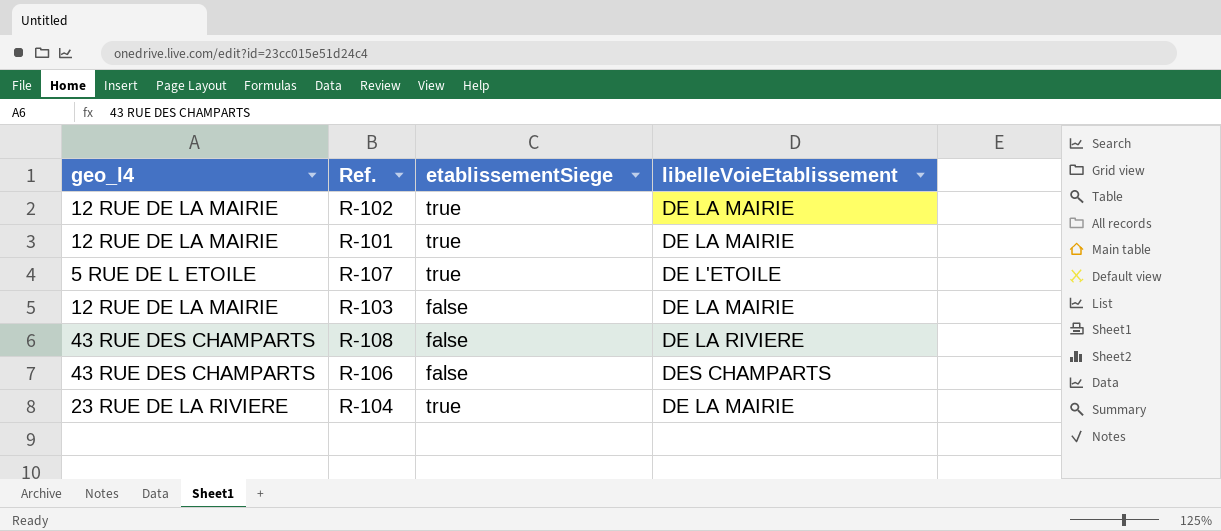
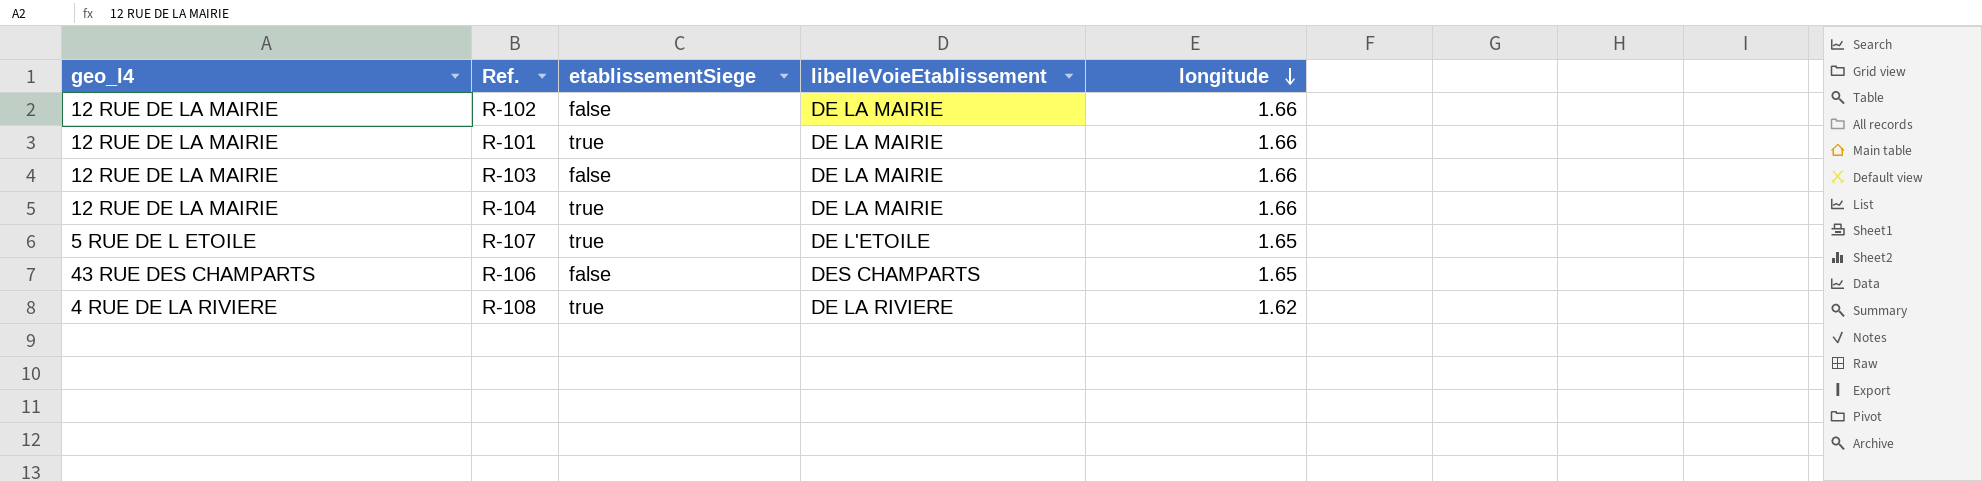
row order: none -> longitude descending
column longitude | position: none -> 5
R-102 | etablissementSiege: true -> false
R-104 | geo_l4: 23 RUE DE LA RIVIERE -> 12 RUE DE LA MAIRIE
R-108 | geo_l4: 43 RUE DES CHAMPARTS -> 4 RUE DE LA RIVIERE
R-108 | etablissementSiege: false -> true

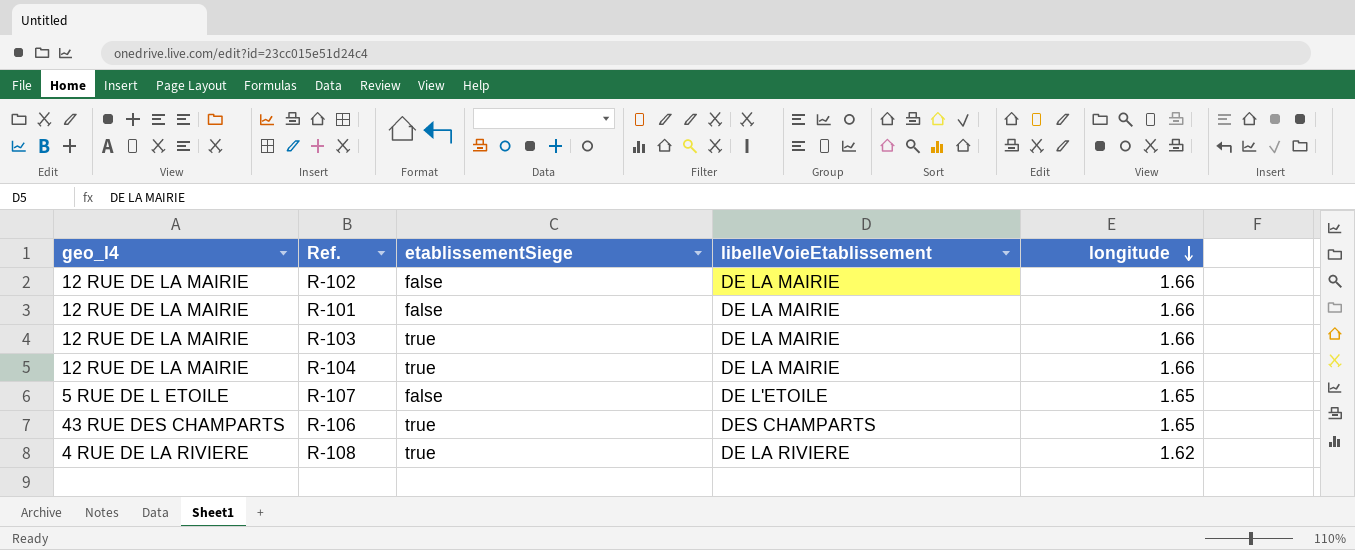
R-101 | etablissementSiege: true -> false
R-103 | etablissementSiege: false -> true
R-107 | etablissementSiege: true -> false
R-106 | etablissementSiege: false -> true

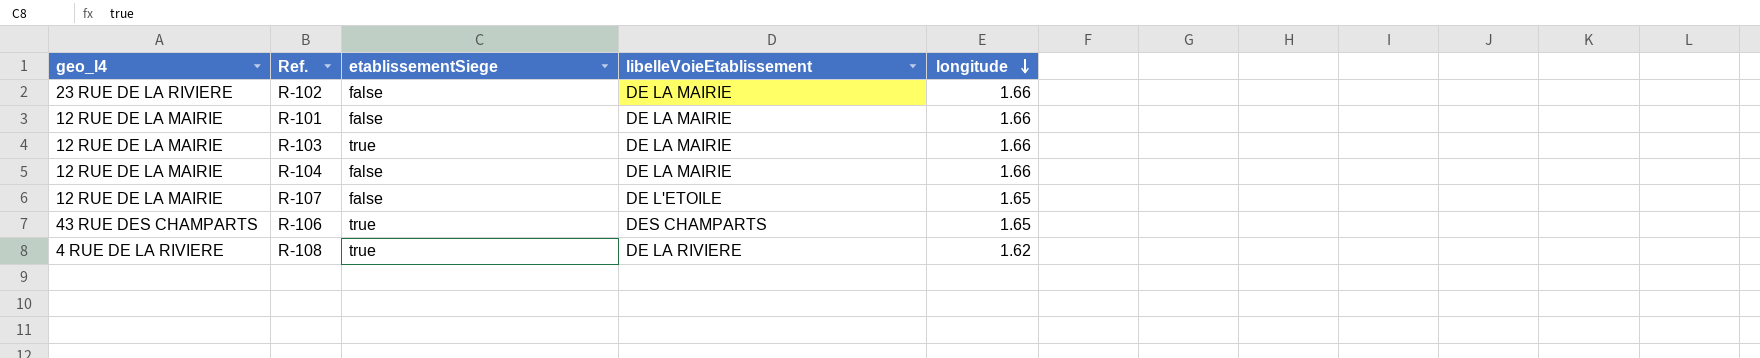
R-102 | geo_l4: 12 RUE DE LA MAIRIE -> 23 RUE DE LA RIVIERE
R-104 | etablissementSiege: true -> false
R-107 | geo_l4: 5 RUE DE L ETOILE -> 12 RUE DE LA MAIRIE

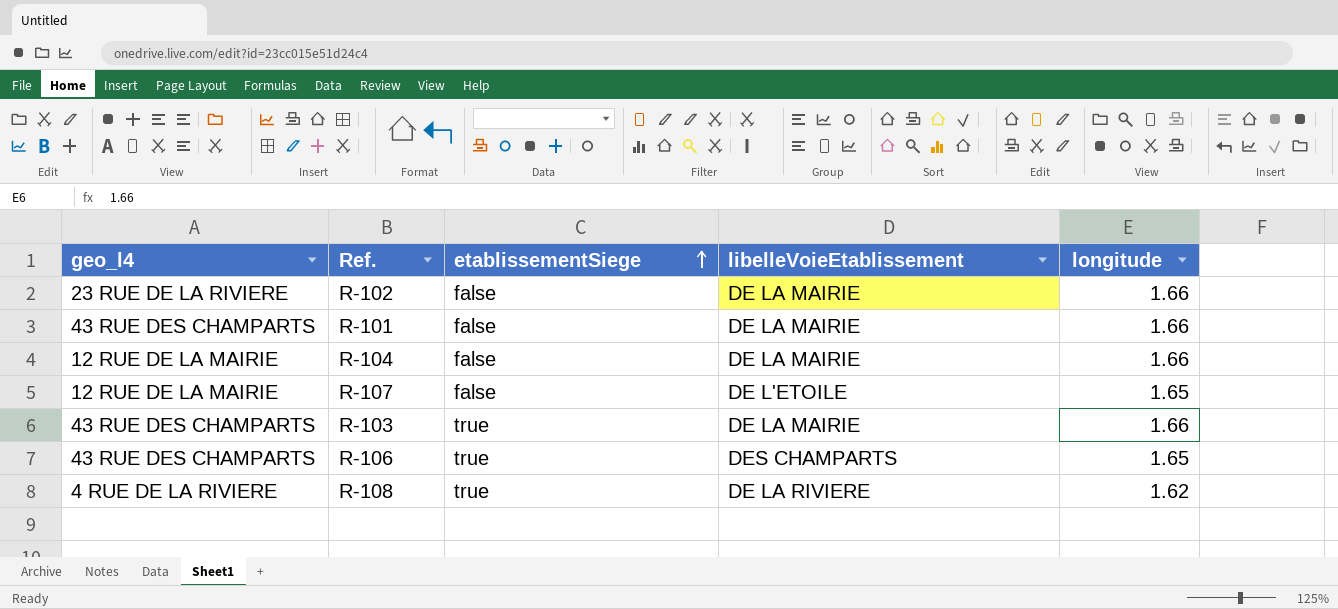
row order: longitude descending -> etablissementSiege ascending
R-101 | geo_l4: 12 RUE DE LA MAIRIE -> 43 RUE DES CHAMPARTS
R-103 | geo_l4: 12 RUE DE LA MAIRIE -> 43 RUE DES CHAMPARTS

